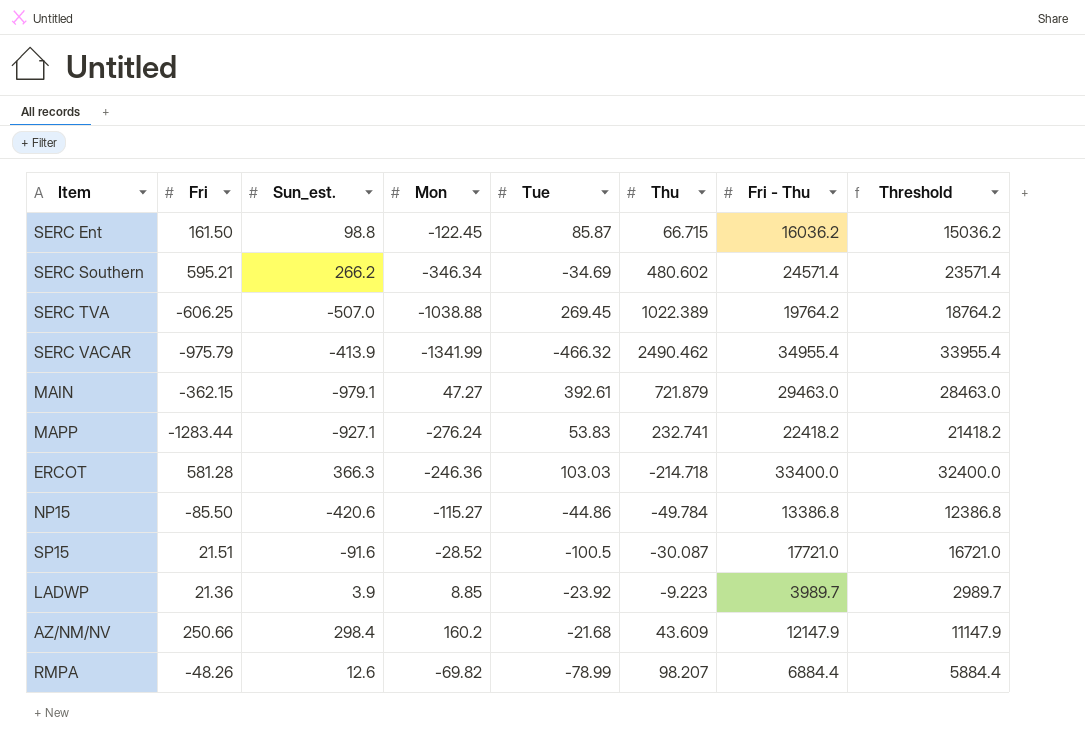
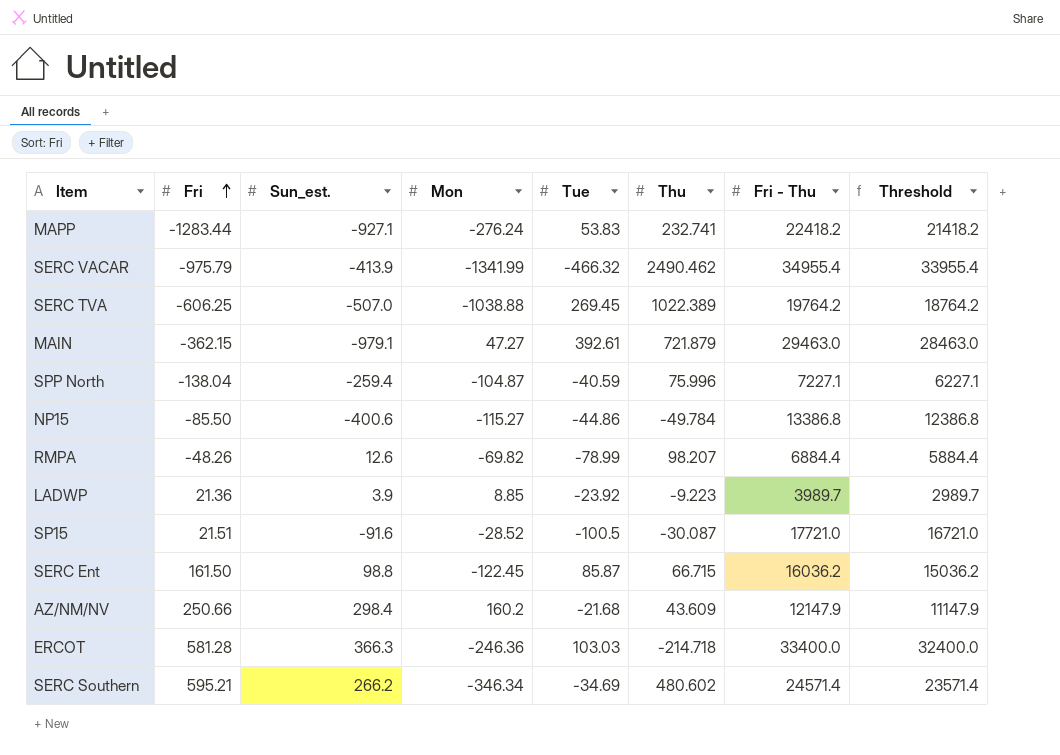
row order: none -> Fri ascending
row SPP North: none -> -138.04 | -259.4 | -104.87 | -40.59 | 75.996 | 7227.1 | 6227.1
NP15 | Sun_est.: -420.6 -> -400.6

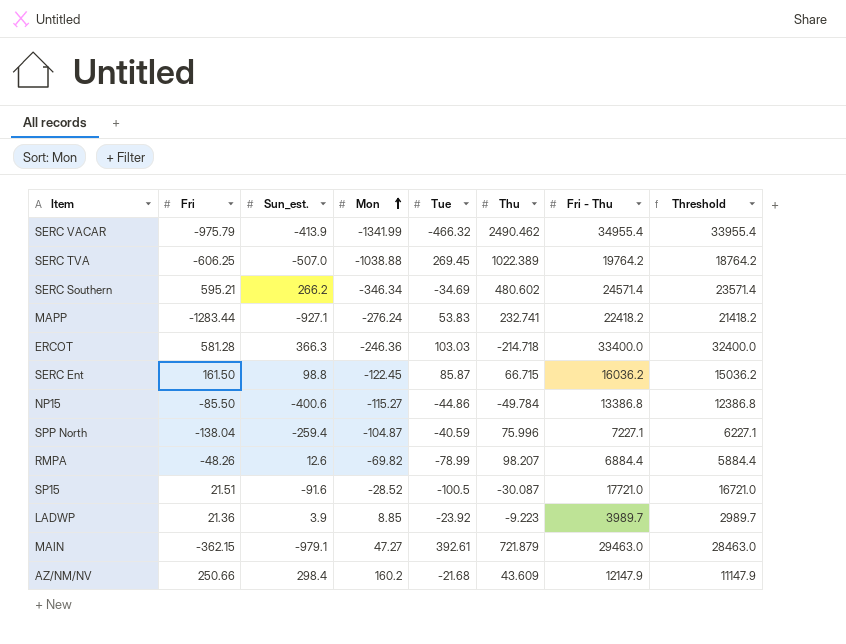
row order: Fri ascending -> Mon ascending

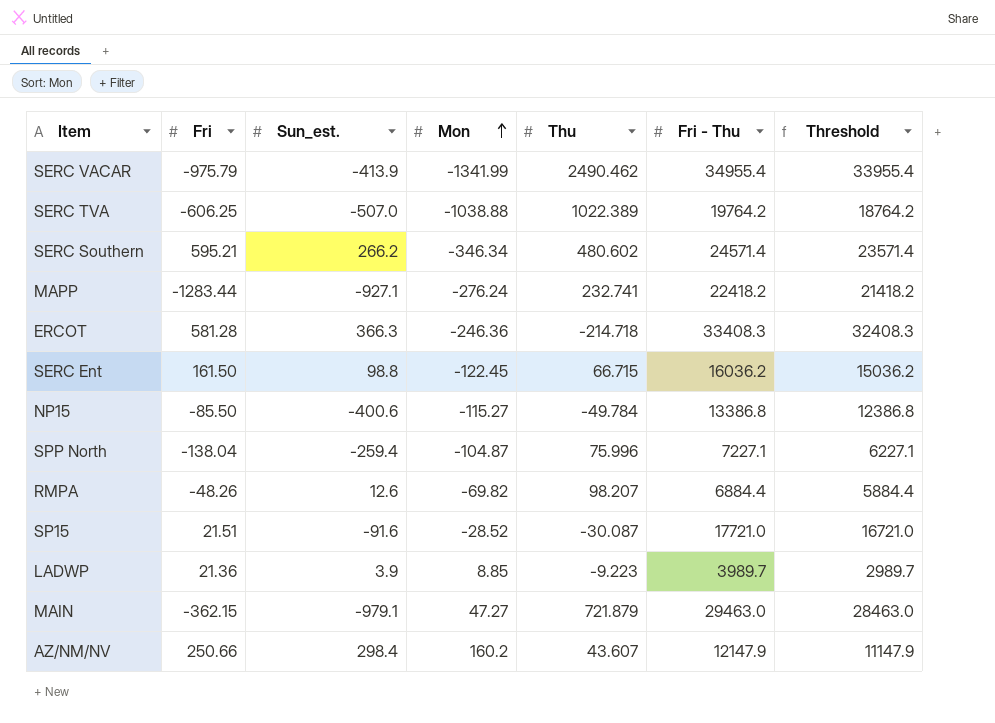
column Tue | position: 5 -> none
ERCOT | Fri - Thu: 33400.0 -> 33408.3
ERCOT | Threshold: 32400.0 -> 32408.3
AZ/NM/NV | Thu: 43.609 -> 43.607

